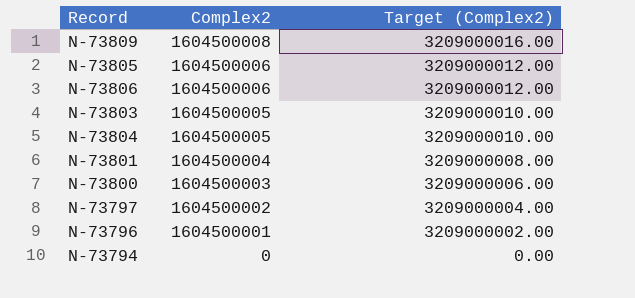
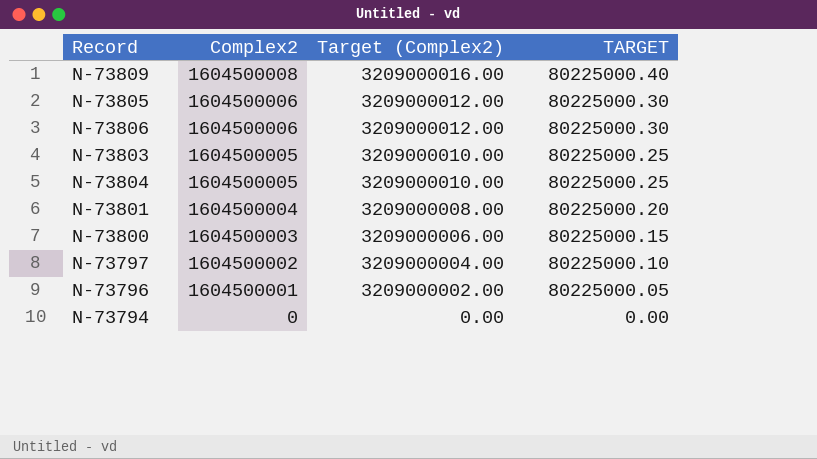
column TARGET | formula: none -> [Complex2] * 0.05

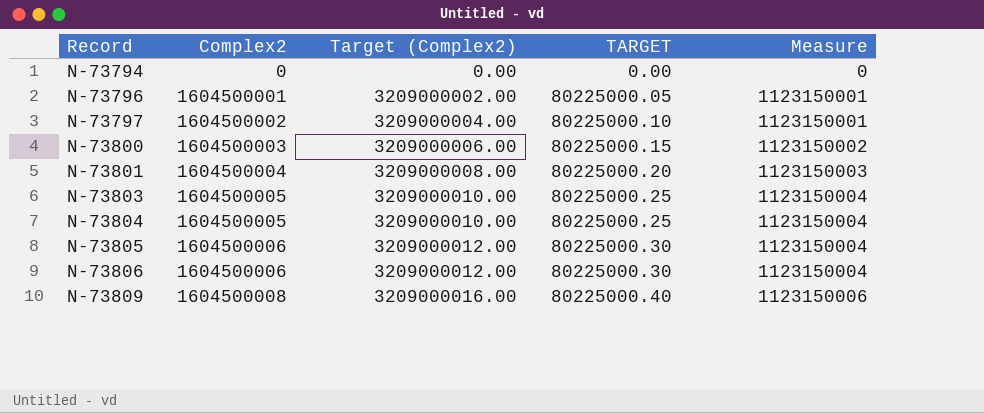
row order: Complex2 descending -> Record ascending
column Measure | formula: none -> [Complex2] * 0.7

